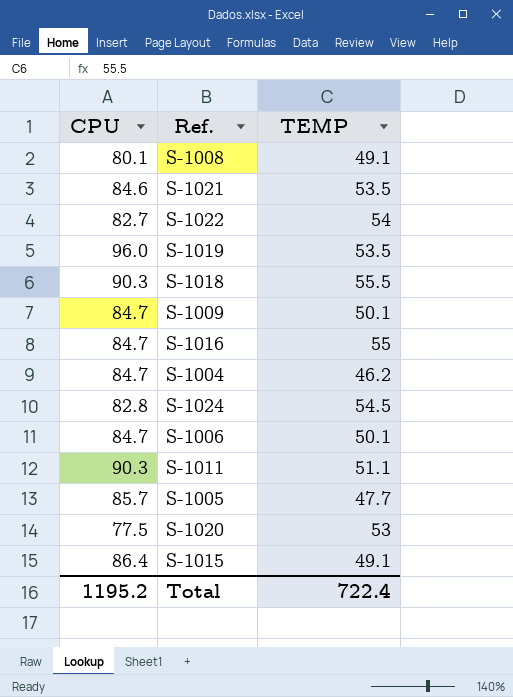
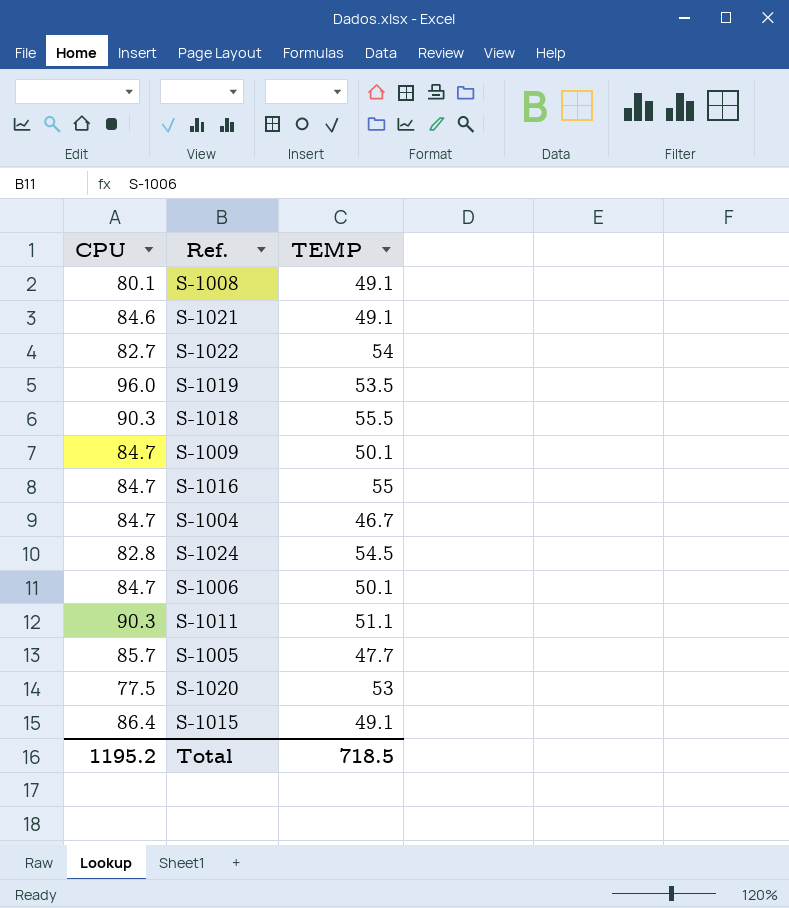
S-1021 | TEMP: 53.5 -> 49.1
S-1004 | TEMP: 46.2 -> 46.7
Total | TEMP: 722.4 -> 718.5

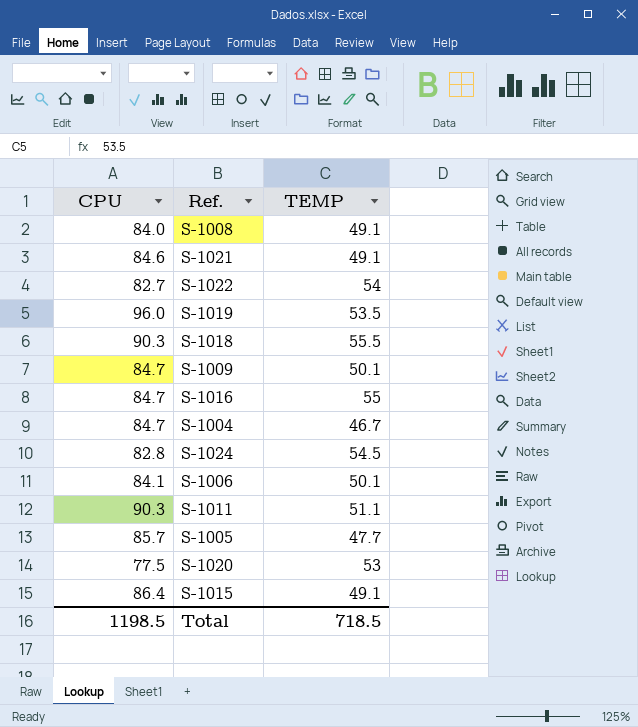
S-1008 | CPU: 80.1 -> 84.0
S-1006 | CPU: 84.7 -> 84.1
Total | CPU: 1195.2 -> 1198.5

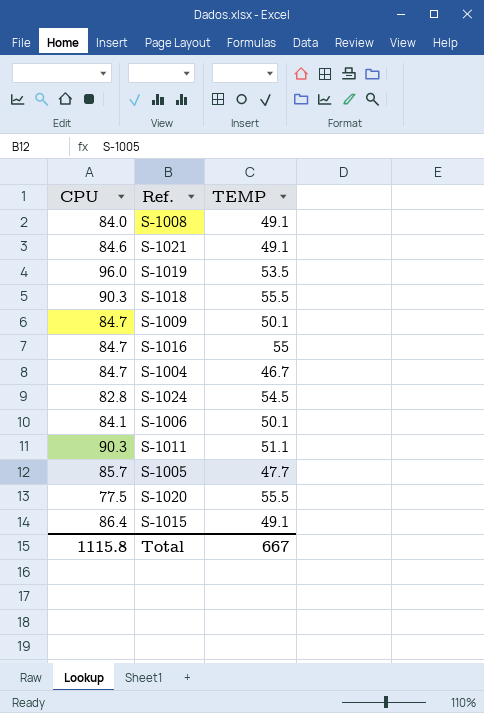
row S-1022: 82.7 | 54 -> none
S-1020 | TEMP: 53 -> 55.5
Total | CPU: 1198.5 -> 1115.8
Total | TEMP: 718.5 -> 667

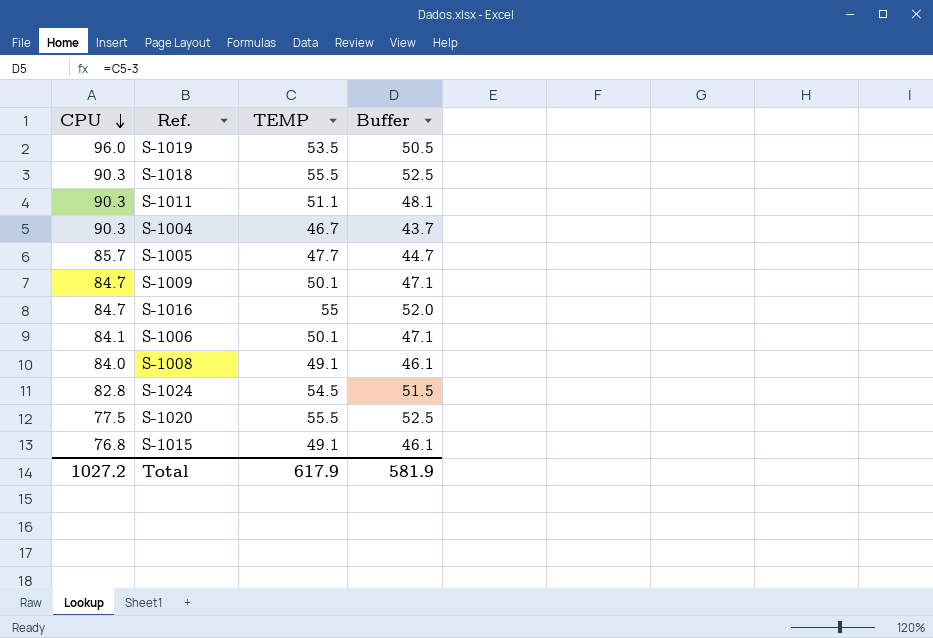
row order: none -> CPU descending
column Buffer | formula: none -> [TEMP] - 3
row S-1021: 84.6 | 49.1 -> none
S-1004 | CPU: 84.7 -> 90.3
S-1015 | CPU: 86.4 -> 76.8
Total | CPU: 1115.8 -> 1027.2
Total | TEMP: 667 -> 617.9

